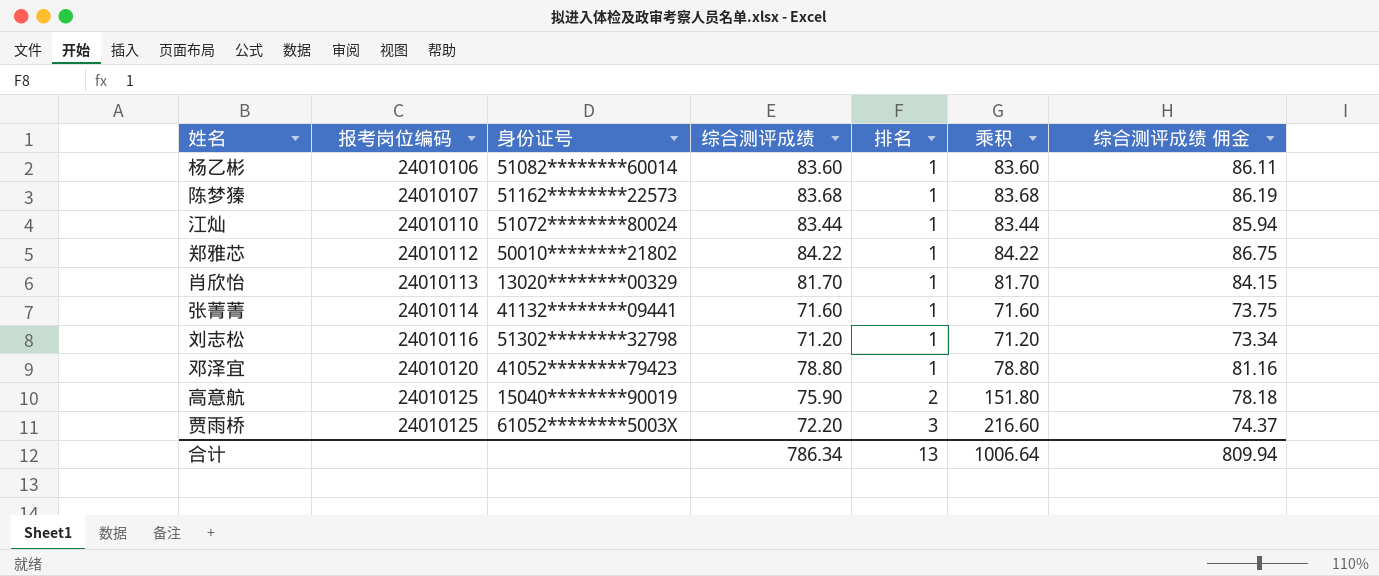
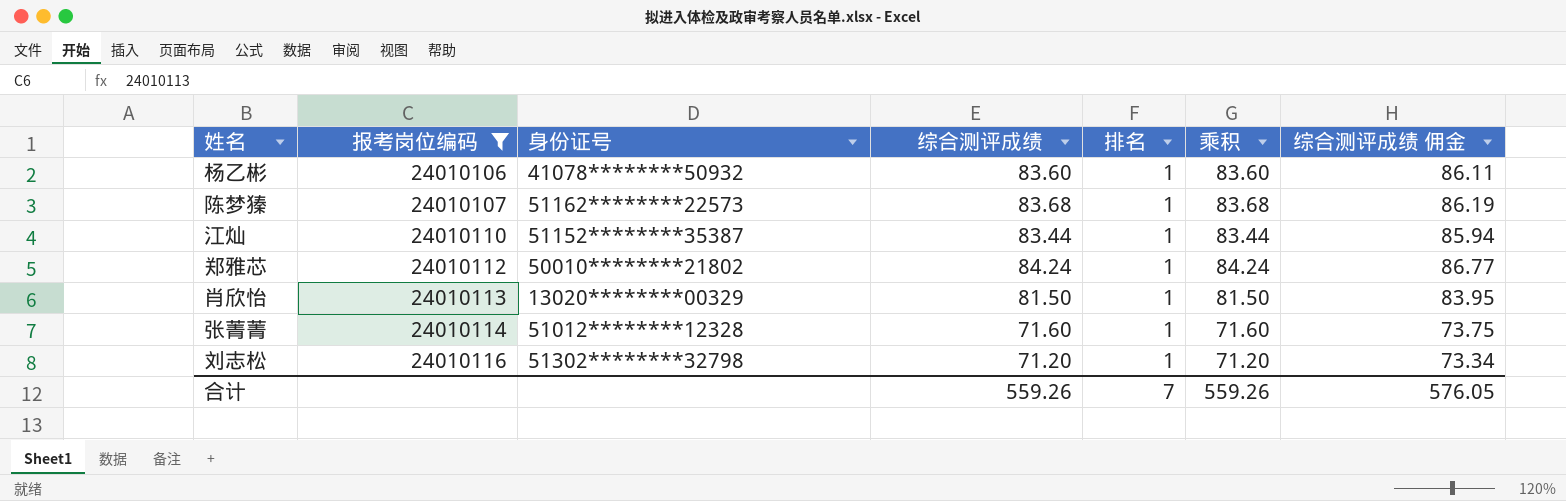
filter: none -> 报考岗位编码 <= 24010116
杨乙彬 | 身份证号: 51082********60014 -> 41078********50932
江灿 | 身份证号: 51072********80024 -> 51152********35387
郑雅芯 | 综合测评成绩: 84.22 -> 84.24
郑雅芯 | 乘积: 84.22 -> 84.24
郑雅芯 | 综合测评成绩 佣金: 86.75 -> 86.77
肖欣怡 | 综合测评成绩: 81.70 -> 81.50
肖欣怡 | 乘积: 81.70 -> 81.50
肖欣怡 | 综合测评成绩 佣金: 84.15 -> 83.95
张菁菁 | 身份证号: 41132********09441 -> 51012********12328
合计 | 综合测评成绩: 786.34 -> 559.26
合计 | 排名: 13 -> 7
合计 | 乘积: 1006.64 -> 559.26
合计 | 综合测评成绩 佣金: 809.94 -> 576.05

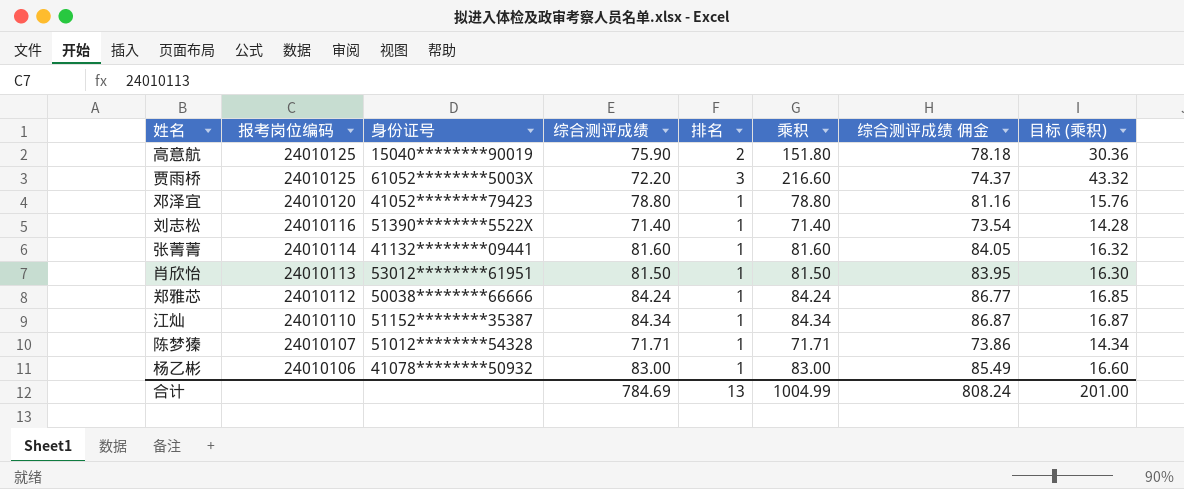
filter: 报考岗位编码 <= 24010116 -> none
row order: 报考岗位编码 ascending -> 报考岗位编码 descending
column 目标 (乘积) | formula: none -> [乘积] * 0.2
刘志松 | 身份证号: 51302********32798 -> 51390********5522X
刘志松 | 综合测评成绩: 71.20 -> 71.40
刘志松 | 乘积: 71.20 -> 71.40
刘志松 | 综合测评成绩 佣金: 73.34 -> 73.54
张菁菁 | 身份证号: 51012********12328 -> 41132********09441
张菁菁 | 综合测评成绩: 71.60 -> 81.60
张菁菁 | 乘积: 71.60 -> 81.60
张菁菁 | 综合测评成绩 佣金: 73.75 -> 84.05
肖欣怡 | 身份证号: 13020********00329 -> 53012********61951
郑雅芯 | 身份证号: 50010********21802 -> 50038********66666
江灿 | 综合测评成绩: 83.44 -> 84.34
江灿 | 乘积: 83.44 -> 84.34
江灿 | 综合测评成绩 佣金: 85.94 -> 86.87
陈梦獉 | 身份证号: 51162********22573 -> 51012********54328
陈梦獉 | 综合测评成绩: 83.68 -> 71.71
陈梦獉 | 乘积: 83.68 -> 71.71
陈梦獉 | 综合测评成绩 佣金: 86.19 -> 73.86
杨乙彬 | 综合测评成绩: 83.60 -> 83.00
杨乙彬 | 乘积: 83.60 -> 83.00
杨乙彬 | 综合测评成绩 佣金: 86.11 -> 85.49
合计 | 综合测评成绩: 559.26 -> 784.69
合计 | 排名: 7 -> 13
合计 | 乘积: 559.26 -> 1004.99
合计 | 综合测评成绩 佣金: 576.05 -> 808.24

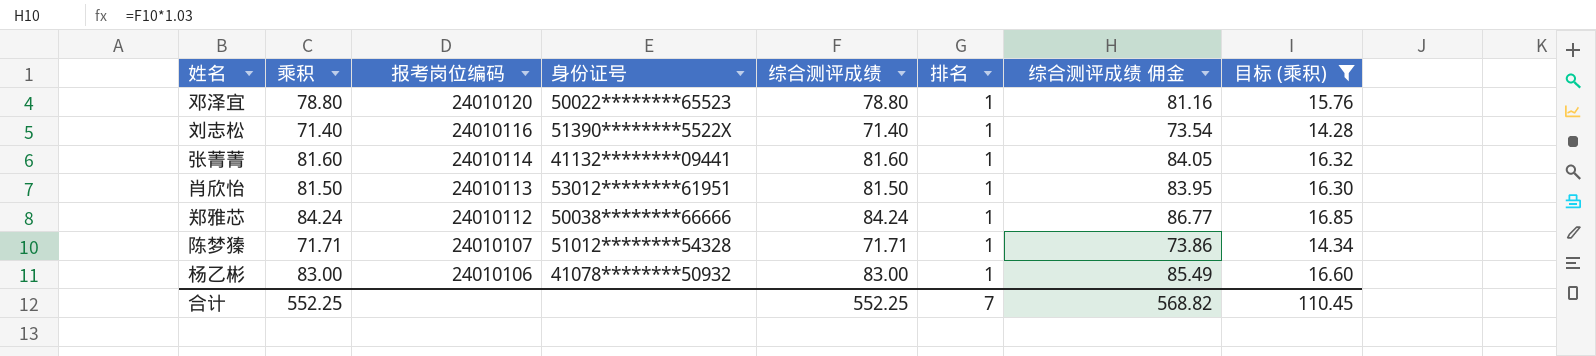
filter: none -> 目标 (乘积) <= 16.85
column 乘积 | position: 6 -> 2
邓泽宜 | 身份证号: 41052********79423 -> 50022********65523
合计 | 乘积: 1004.99 -> 552.25
合计 | 综合测评成绩: 784.69 -> 552.25
合计 | 排名: 13 -> 7
合计 | 综合测评成绩 佣金: 808.24 -> 568.82
合计 | 目标 (乘积): 201.00 -> 110.45

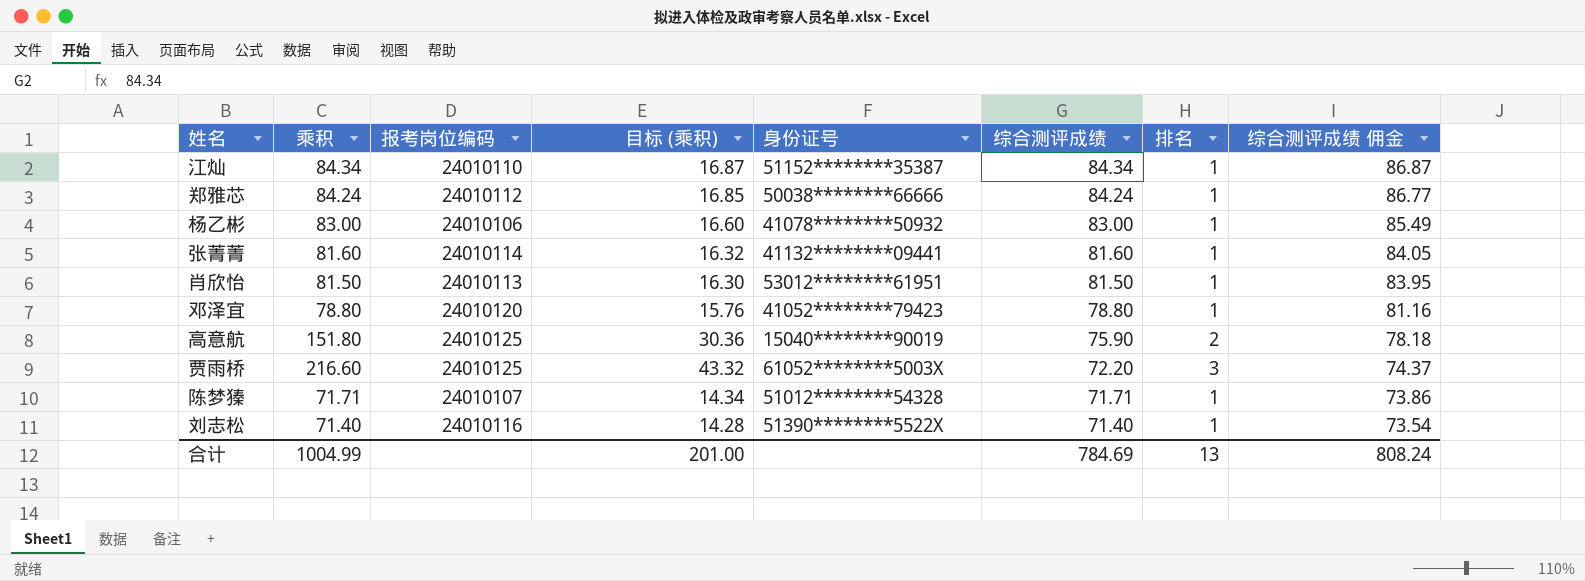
filter: 目标 (乘积) <= 16.85 -> none
row order: 报考岗位编码 descending -> 综合测评成绩 descending
column 目标 (乘积) | position: 8 -> 4
邓泽宜 | 身份证号: 50022********65523 -> 41052********79423
合计 | 乘积: 552.25 -> 1004.99
合计 | 目标 (乘积): 110.45 -> 201.00
合计 | 综合测评成绩: 552.25 -> 784.69
合计 | 排名: 7 -> 13
合计 | 综合测评成绩 佣金: 568.82 -> 808.24

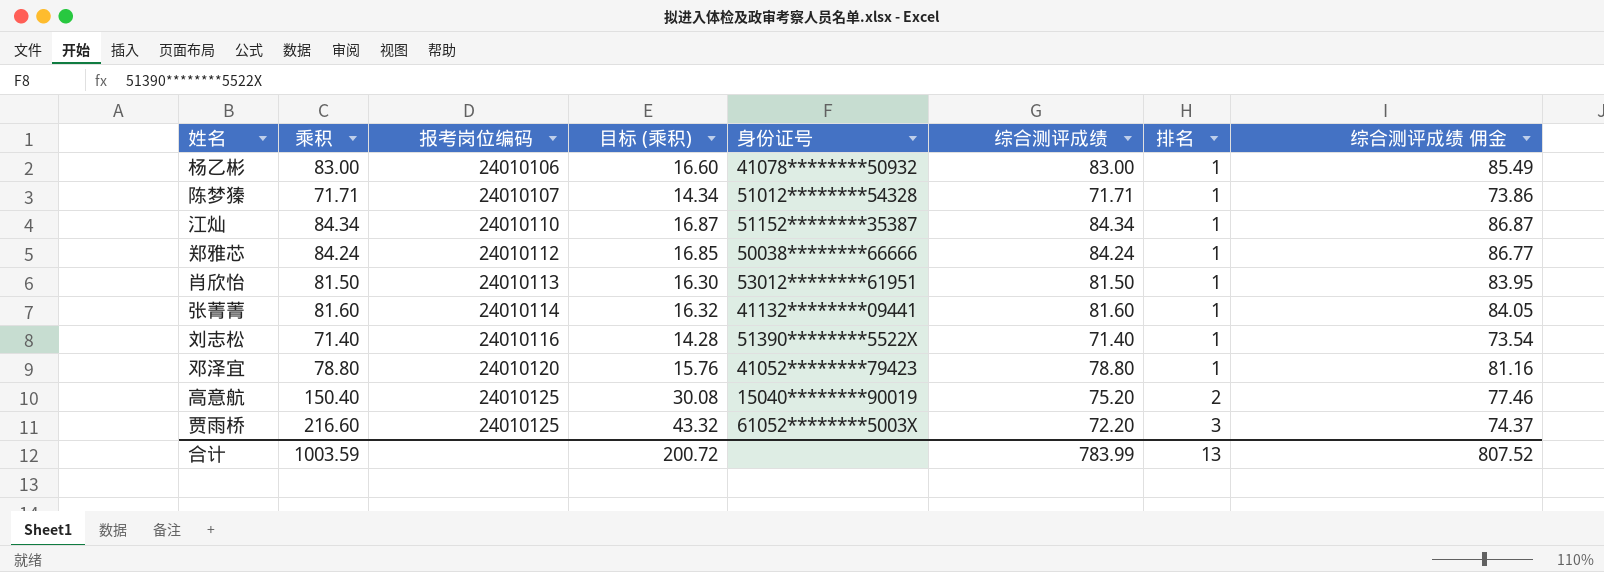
row order: 综合测评成绩 descending -> 报考岗位编码 ascending
高意航 | 乘积: 151.80 -> 150.40
高意航 | 目标 (乘积): 30.36 -> 30.08
高意航 | 综合测评成绩: 75.90 -> 75.20
高意航 | 综合测评成绩 佣金: 78.18 -> 77.46
合计 | 乘积: 1004.99 -> 1003.59
合计 | 目标 (乘积): 201.00 -> 200.72
合计 | 综合测评成绩: 784.69 -> 783.99
合计 | 综合测评成绩 佣金: 808.24 -> 807.52

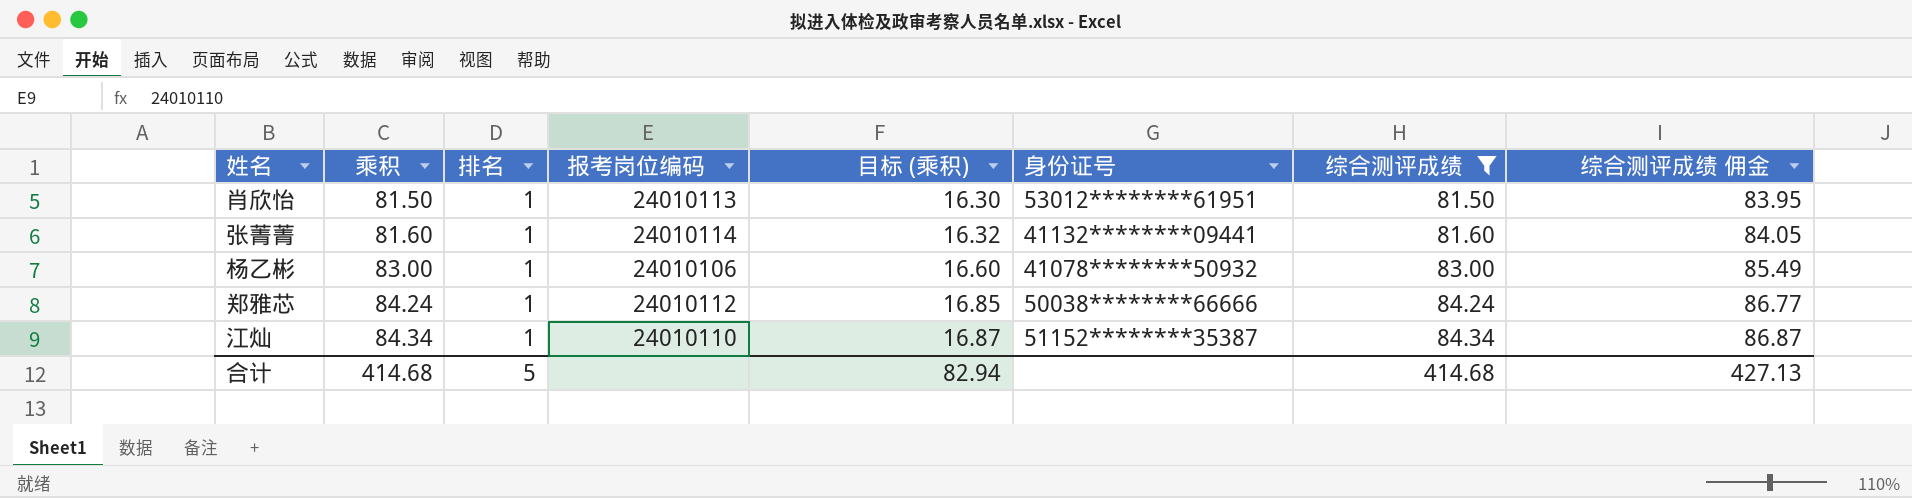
filter: none -> 综合测评成绩 >= 81.50
row order: 报考岗位编码 ascending -> 乘积 ascending
column 排名 | position: 7 -> 3
合计 | 乘积: 1003.59 -> 414.68
合计 | 排名: 13 -> 5
合计 | 目标 (乘积): 200.72 -> 82.94
合计 | 综合测评成绩: 783.99 -> 414.68
合计 | 综合测评成绩 佣金: 807.52 -> 427.13

